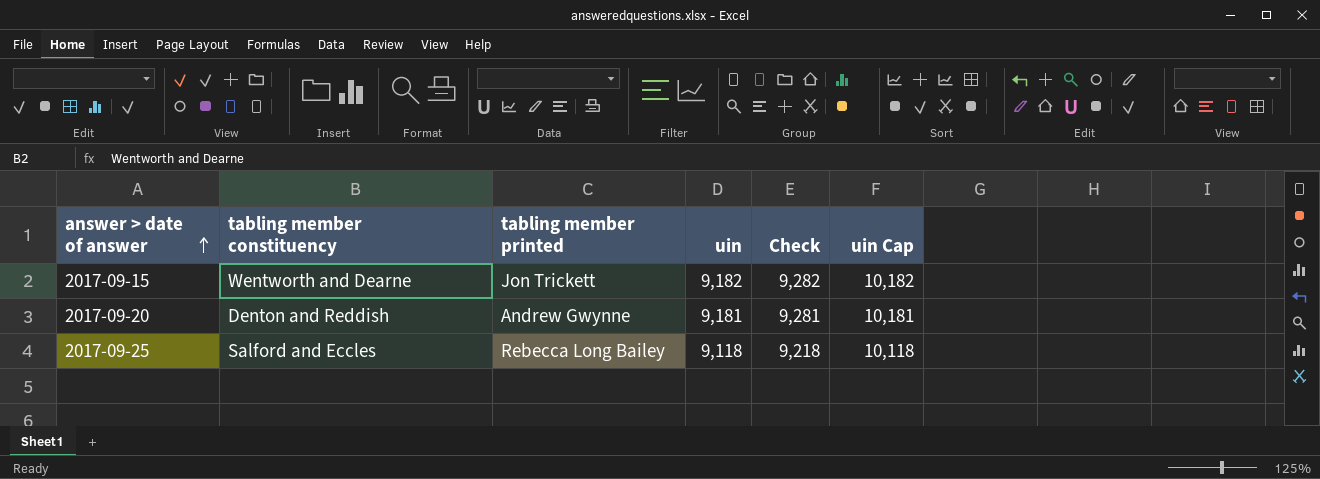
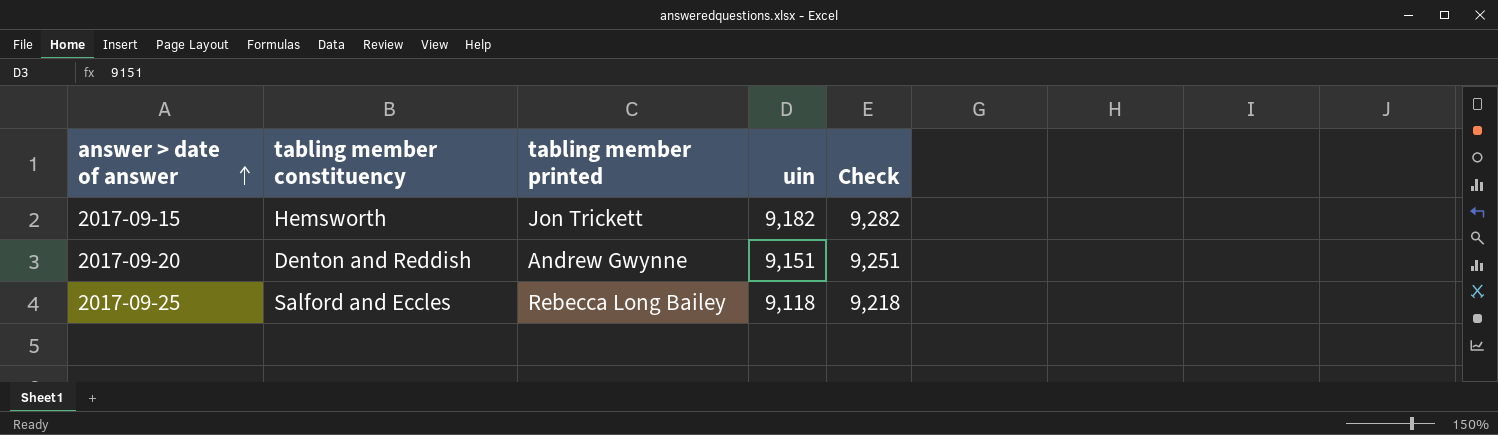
column uin Cap | formula: [uin] + 1000 -> none
2017-09-15 | tabling member constituency: Wentworth and Dearne -> Hemsworth
2017-09-20 | uin: 9,181 -> 9,151
2017-09-20 | Check: 9,281 -> 9,251

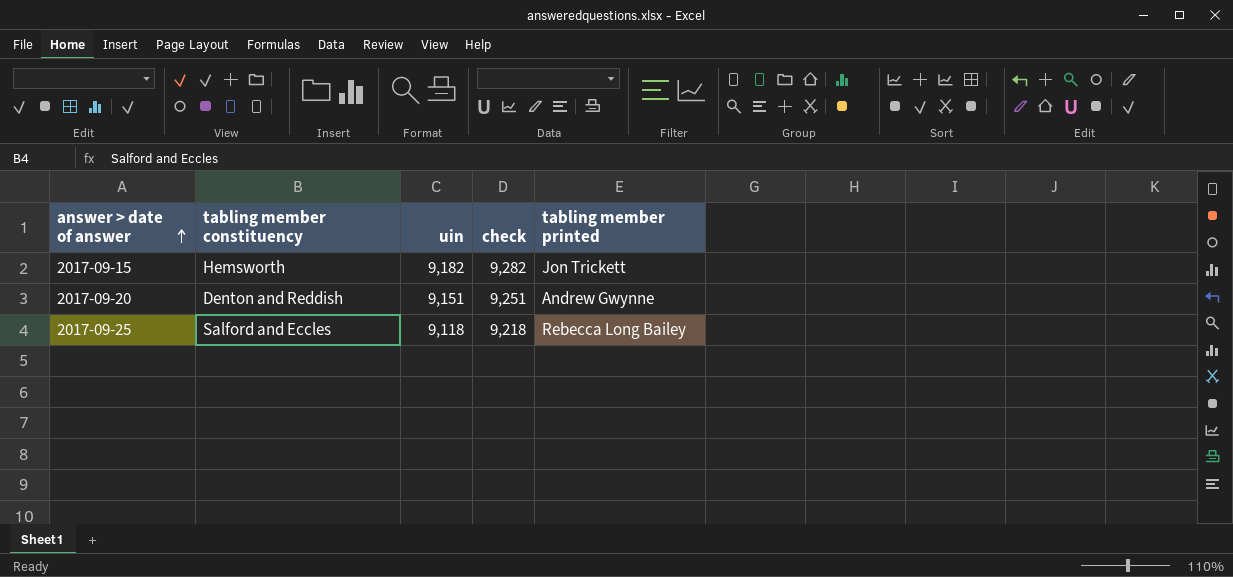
column name: Check -> check
column tabling member printed | position: 3 -> 5

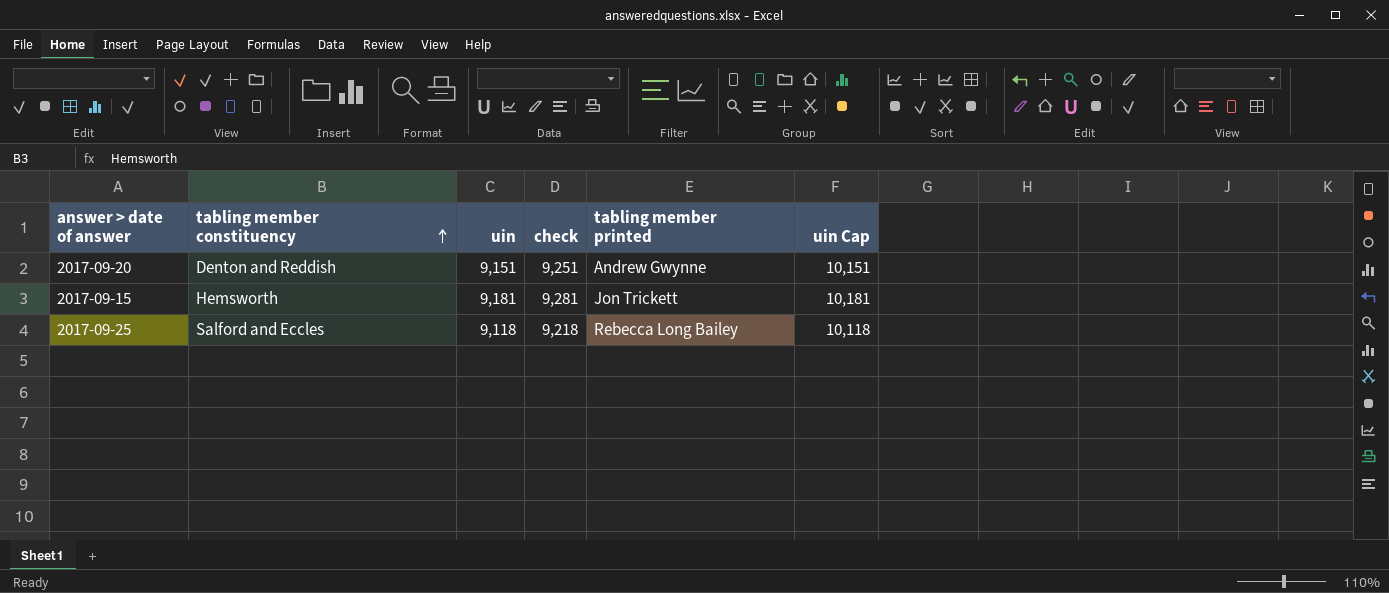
row order: answer > date of answer ascending -> tabling member constituency ascending
column uin Cap | formula: none -> [uin] + 1000
2017-09-15 | uin: 9,182 -> 9,181
2017-09-15 | check: 9,282 -> 9,281

